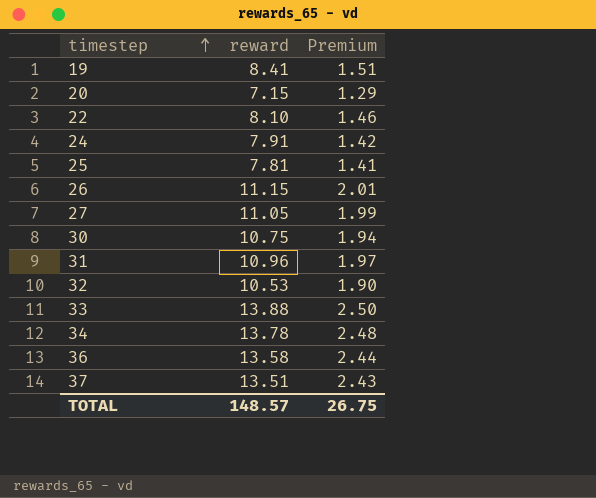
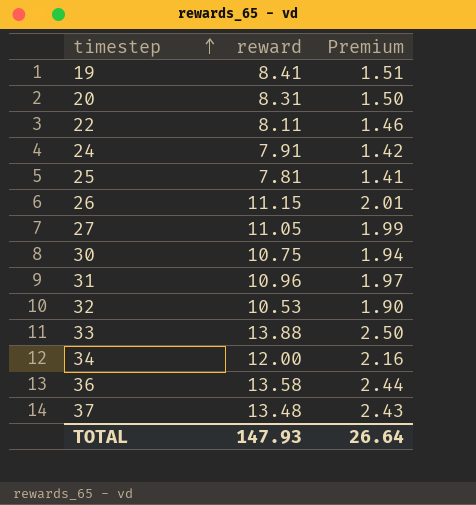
20 | reward: 7.15 -> 8.31
20 | Premium: 1.29 -> 1.50
22 | reward: 8.10 -> 8.11
34 | reward: 13.78 -> 12.00
34 | Premium: 2.48 -> 2.16
37 | reward: 13.51 -> 13.48
TOTAL | reward: 148.57 -> 147.93
TOTAL | Premium: 26.75 -> 26.64

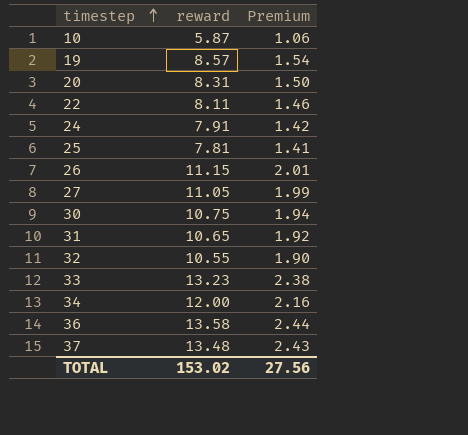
row 10: none -> 5.87 | 1.06
19 | reward: 8.41 -> 8.57
19 | Premium: 1.51 -> 1.54
31 | reward: 10.96 -> 10.65
31 | Premium: 1.97 -> 1.92
32 | reward: 10.53 -> 10.55
33 | reward: 13.88 -> 13.23
33 | Premium: 2.50 -> 2.38
TOTAL | reward: 147.93 -> 153.02
TOTAL | Premium: 26.64 -> 27.56

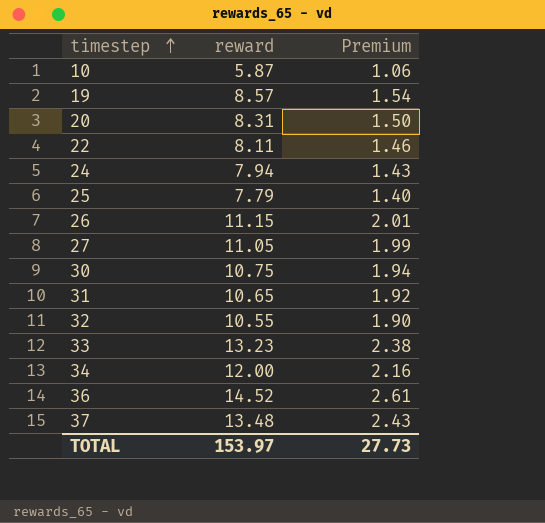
24 | reward: 7.91 -> 7.94
24 | Premium: 1.42 -> 1.43
25 | reward: 7.81 -> 7.79
25 | Premium: 1.41 -> 1.40
36 | reward: 13.58 -> 14.52
36 | Premium: 2.44 -> 2.61
TOTAL | reward: 153.02 -> 153.97
TOTAL | Premium: 27.56 -> 27.73

